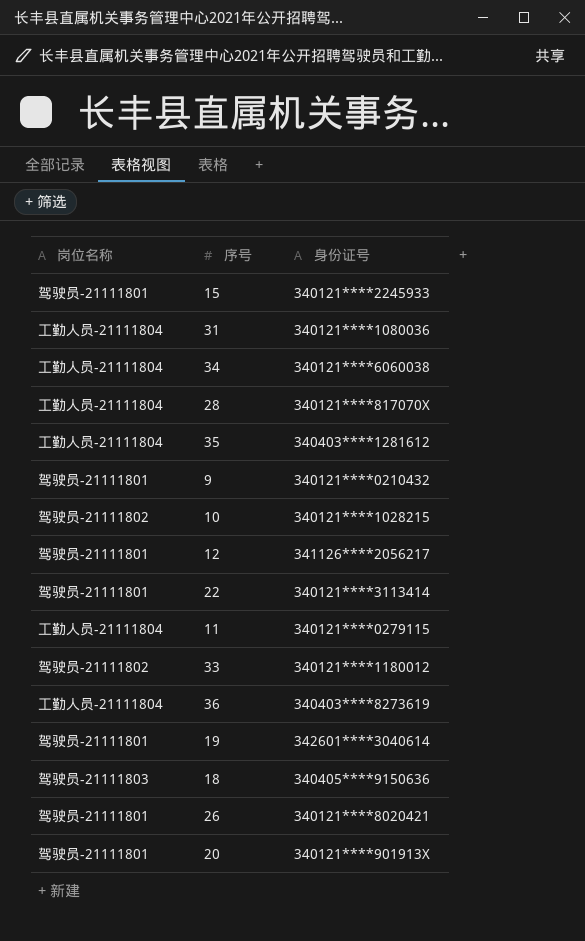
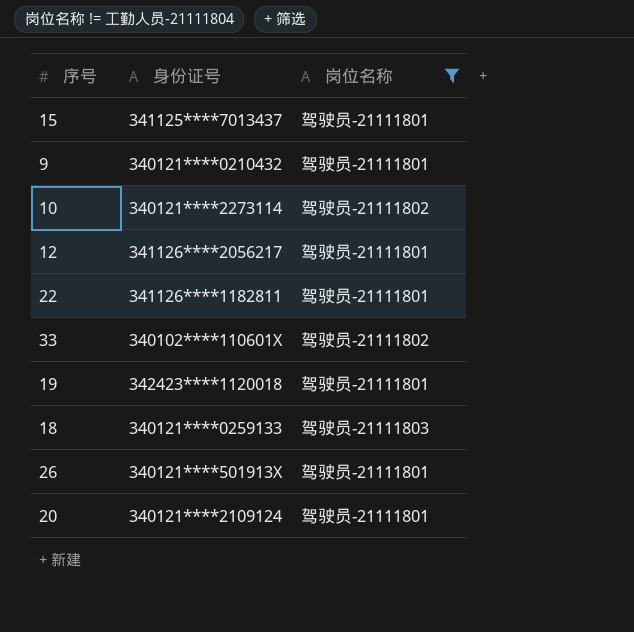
filter: none -> 岗位名称 != 工勤人员-21111804
column 岗位名称 | position: 1 -> 3
15 | 身份证号: 340121****2245933 -> 341125****7013437
10 | 身份证号: 340121****1028215 -> 340121****2273114
22 | 身份证号: 340121****3113414 -> 341126****1182811
33 | 身份证号: 340121****1180012 -> 340102****110601X
19 | 身份证号: 342601****3040614 -> 342423****1120018
18 | 身份证号: 340405****9150636 -> 340121****0259133
26 | 身份证号: 340121****8020421 -> 340121****501913X
20 | 身份证号: 340121****901913X -> 340121****2109124

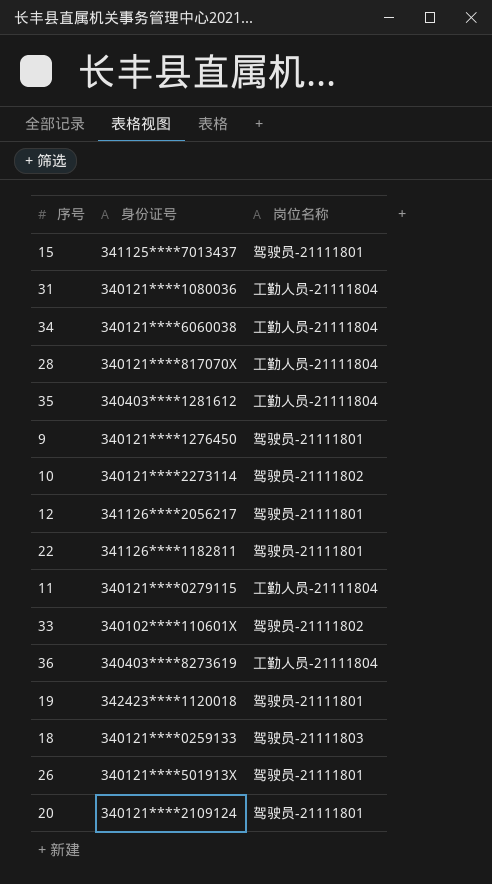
filter: 岗位名称 != 工勤人员-21111804 -> none
9 | 身份证号: 340121****0210432 -> 340121****1276450

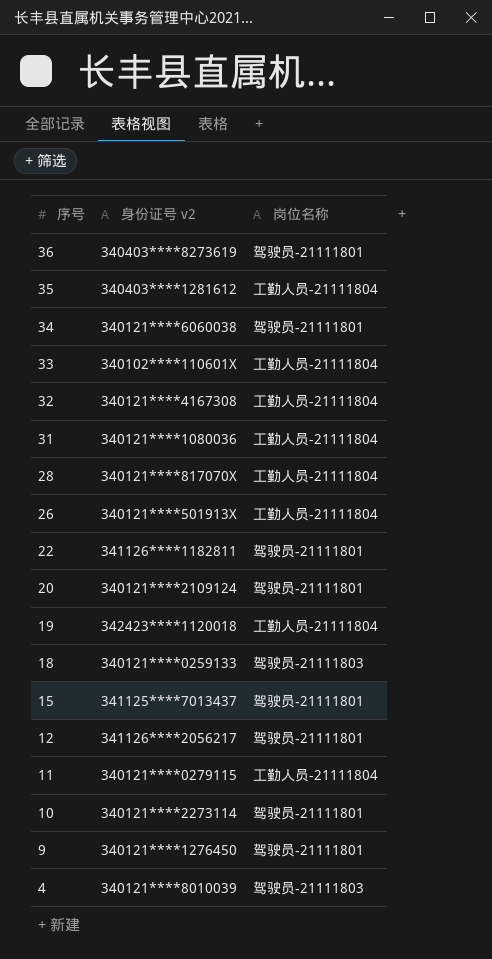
row order: none -> 序号 descending
column name: 身份证号 -> 身份证号 v2
36 | 岗位名称: 工勤人员-21111804 -> 驾驶员-21111801
34 | 岗位名称: 工勤人员-21111804 -> 驾驶员-21111801
33 | 岗位名称: 驾驶员-21111802 -> 工勤人员-21111804
row 32: none -> 340121****4167308 | 工勤人员-21111804
26 | 岗位名称: 驾驶员-21111801 -> 工勤人员-21111804
19 | 岗位名称: 驾驶员-21111801 -> 工勤人员-21111804
10 | 岗位名称: 驾驶员-21111802 -> 驾驶员-21111801
row 4: none -> 340121****8010039 | 驾驶员-21111803

